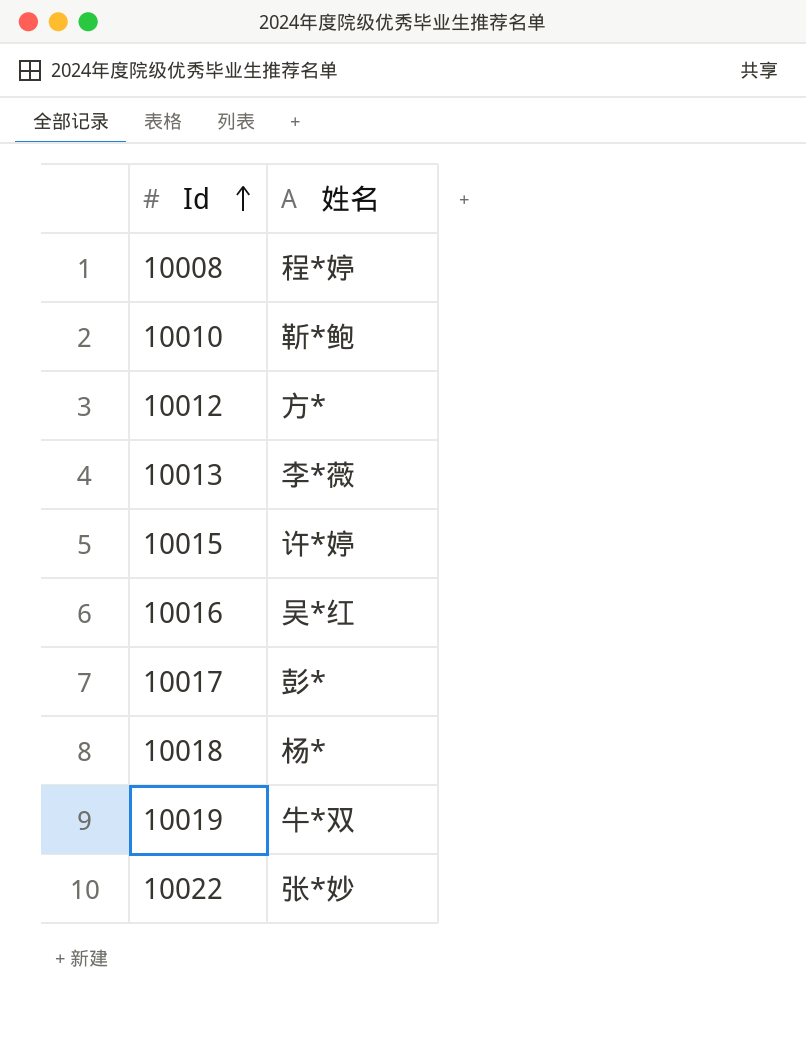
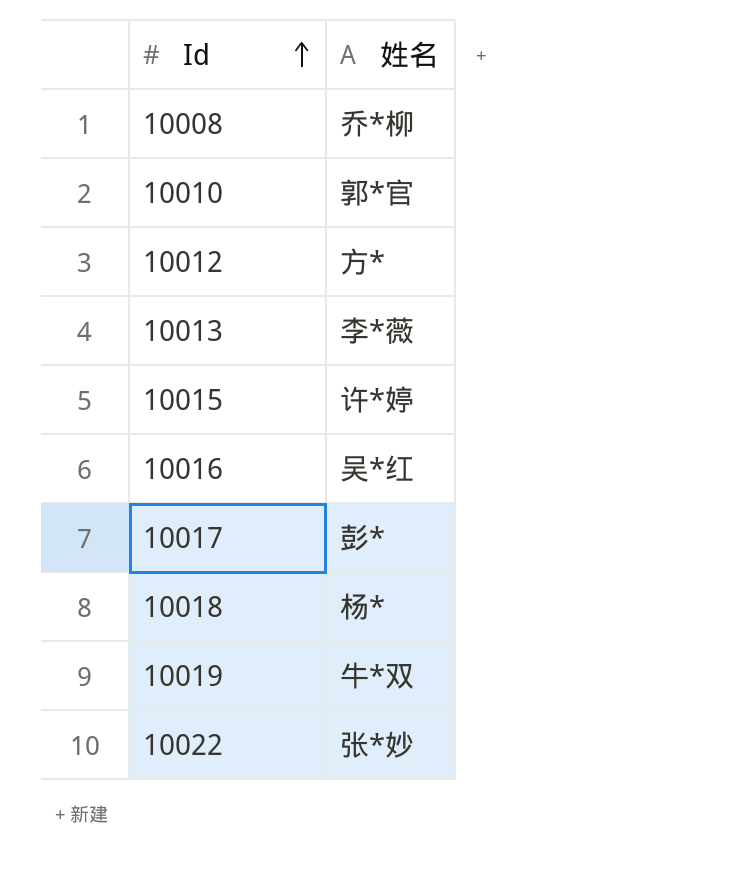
10008 | 姓名: 程*婷 -> 乔*柳
10010 | 姓名: 靳*鲍 -> 郭*官

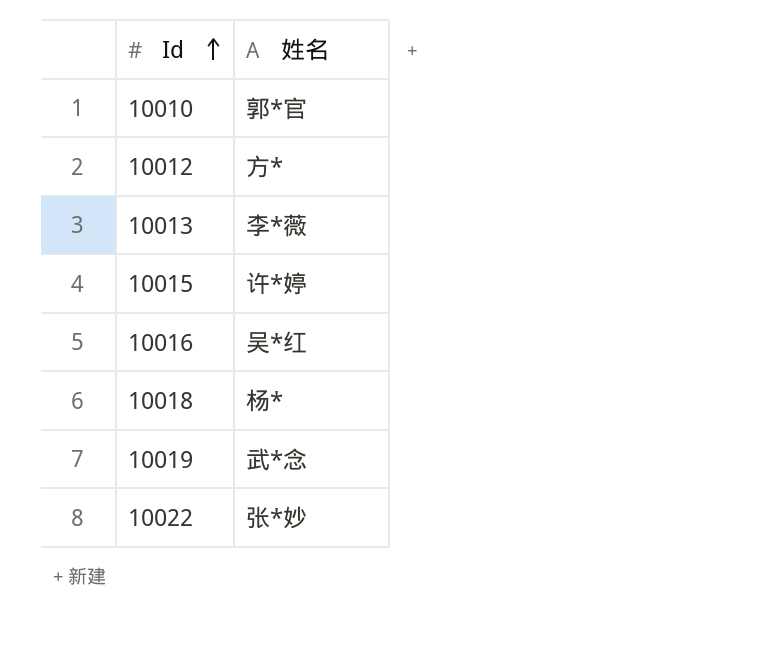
row 10008: 乔*柳 -> none
row 10017: 彭* -> none
10019 | 姓名: 牛*双 -> 武*念

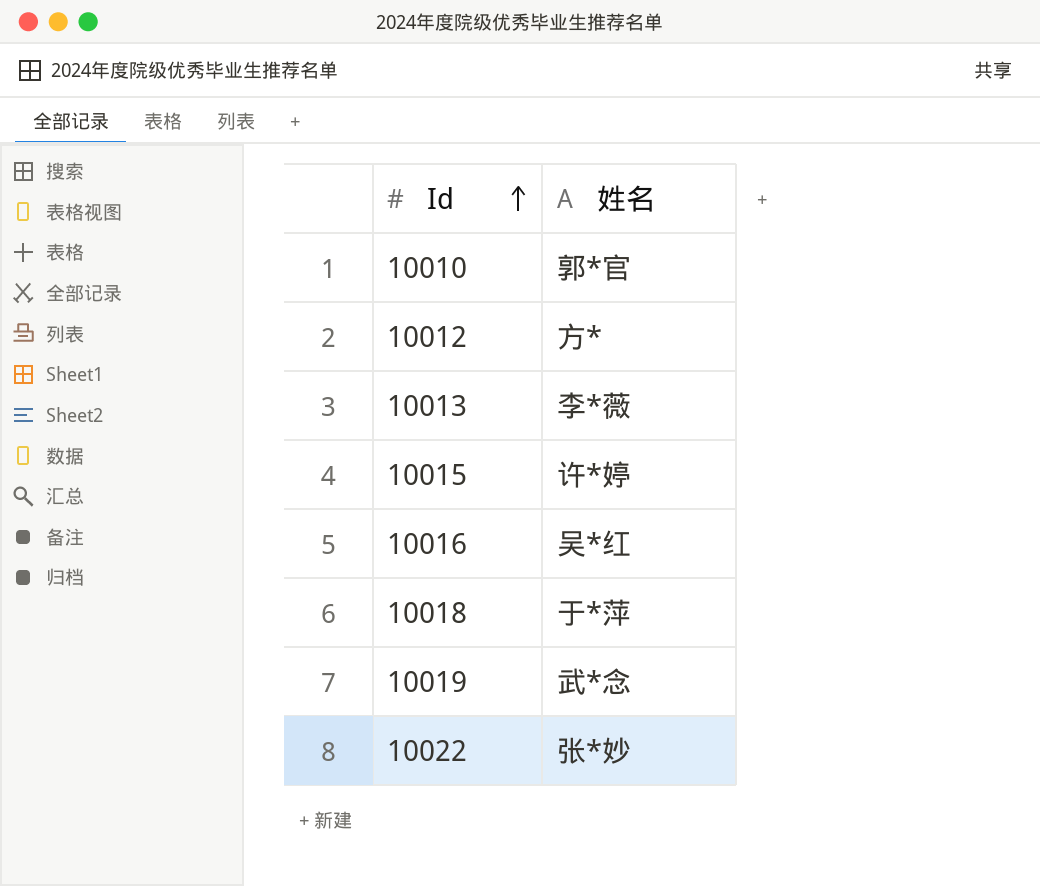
10018 | 姓名: 杨* -> 于*萍

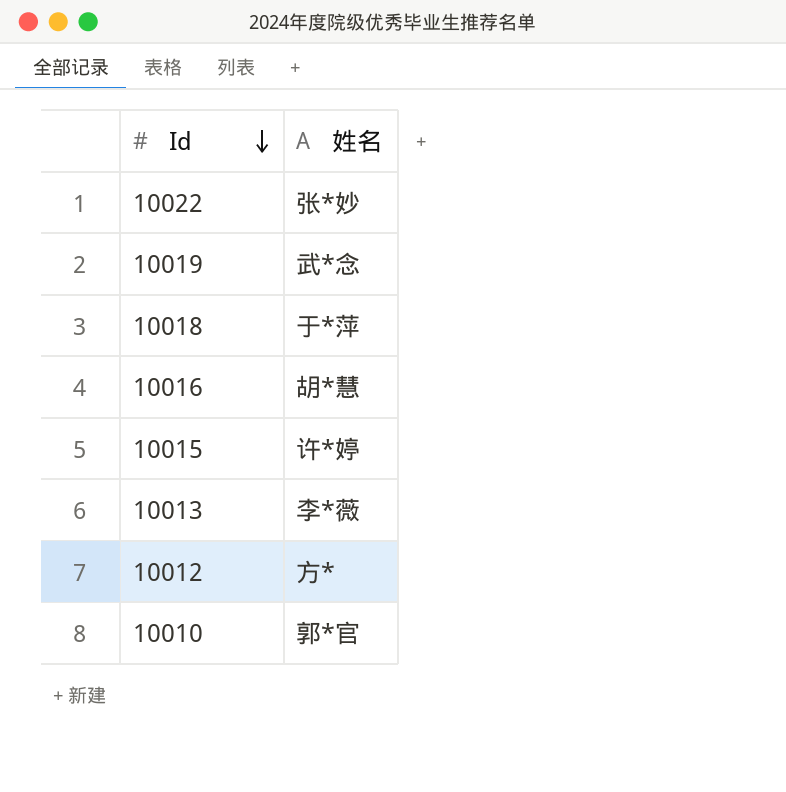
row order: Id ascending -> Id descending
10016 | 姓名: 吴*红 -> 胡*慧

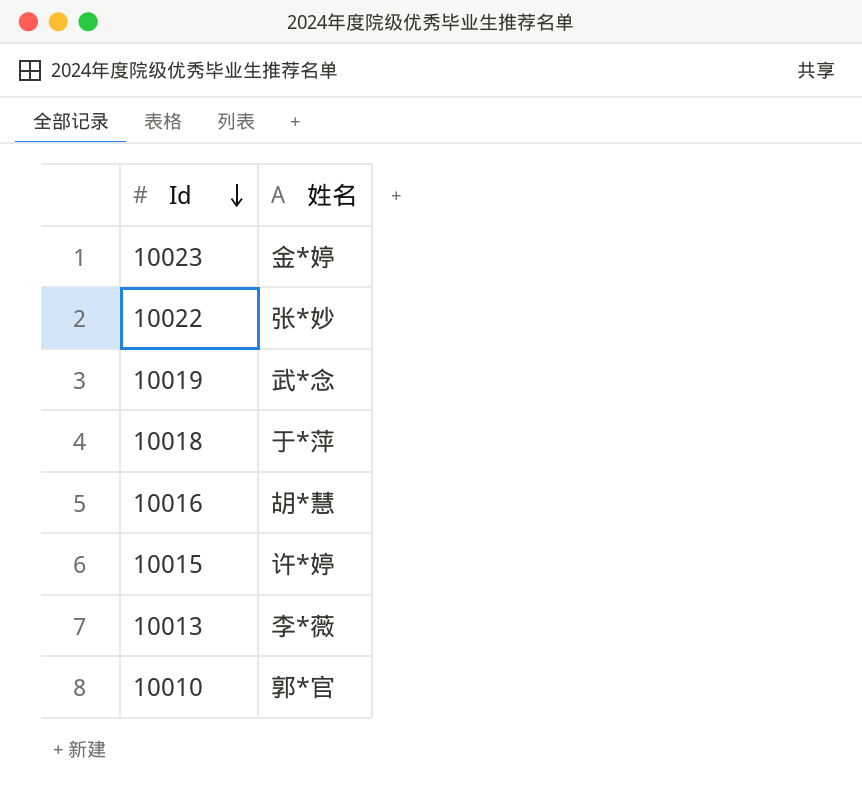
row 10012: 方* -> none
row 10023: none -> 金*婷

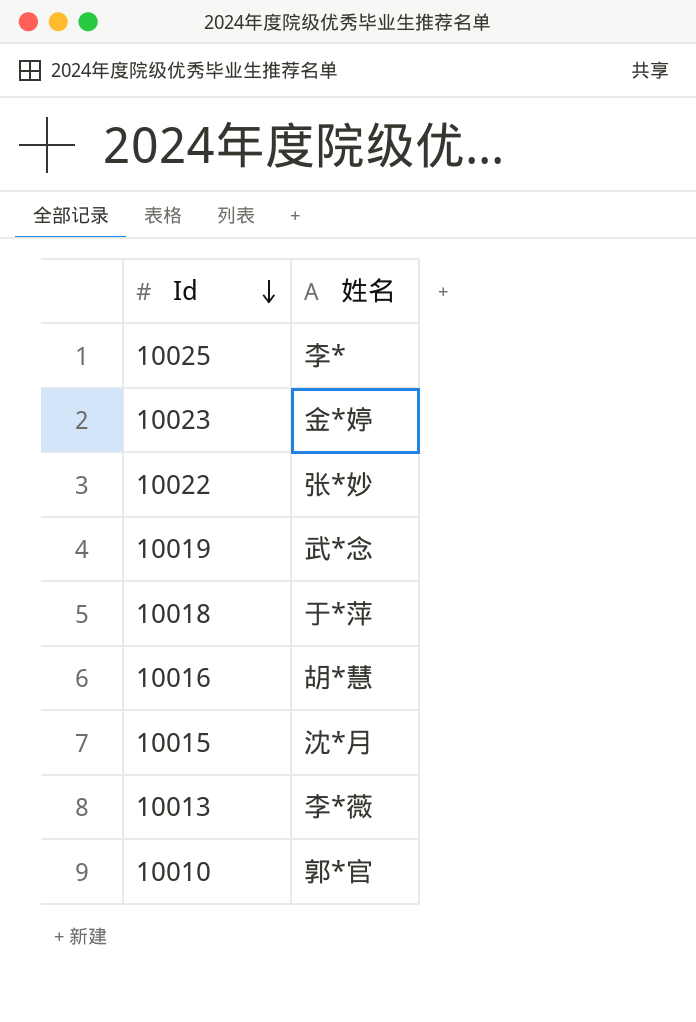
row 10025: none -> 李*
10015 | 姓名: 许*婷 -> 沈*月

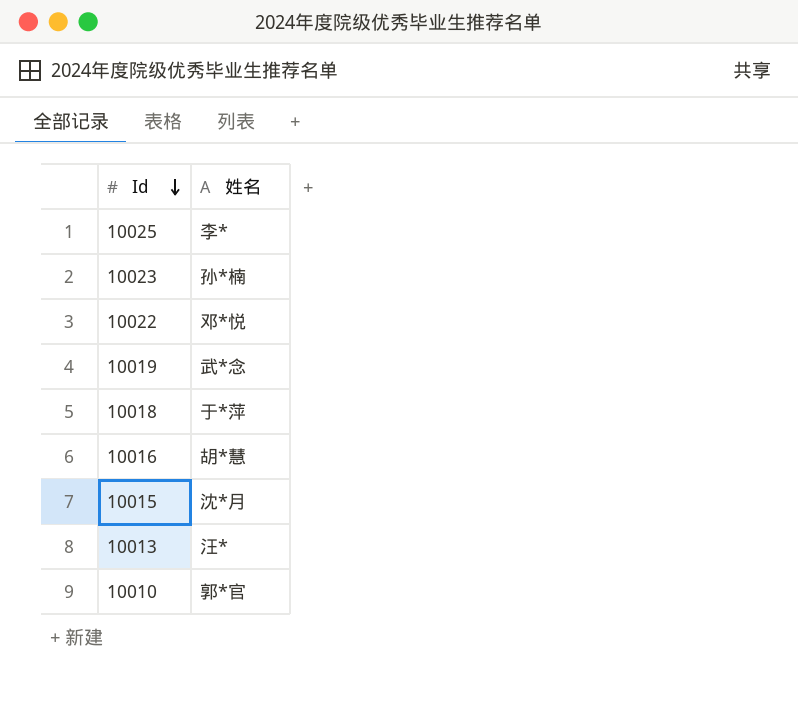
10023 | 姓名: 金*婷 -> 孙*楠
10022 | 姓名: 张*妙 -> 邓*悦
10013 | 姓名: 李*薇 -> 汪*

